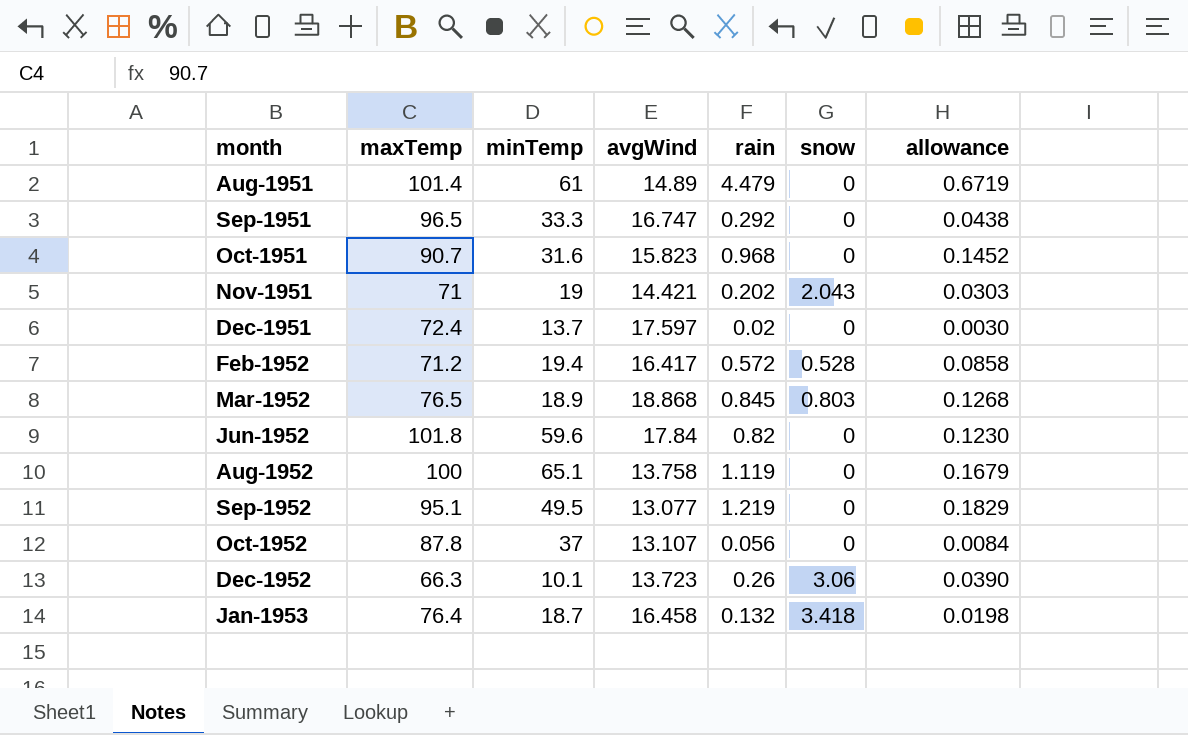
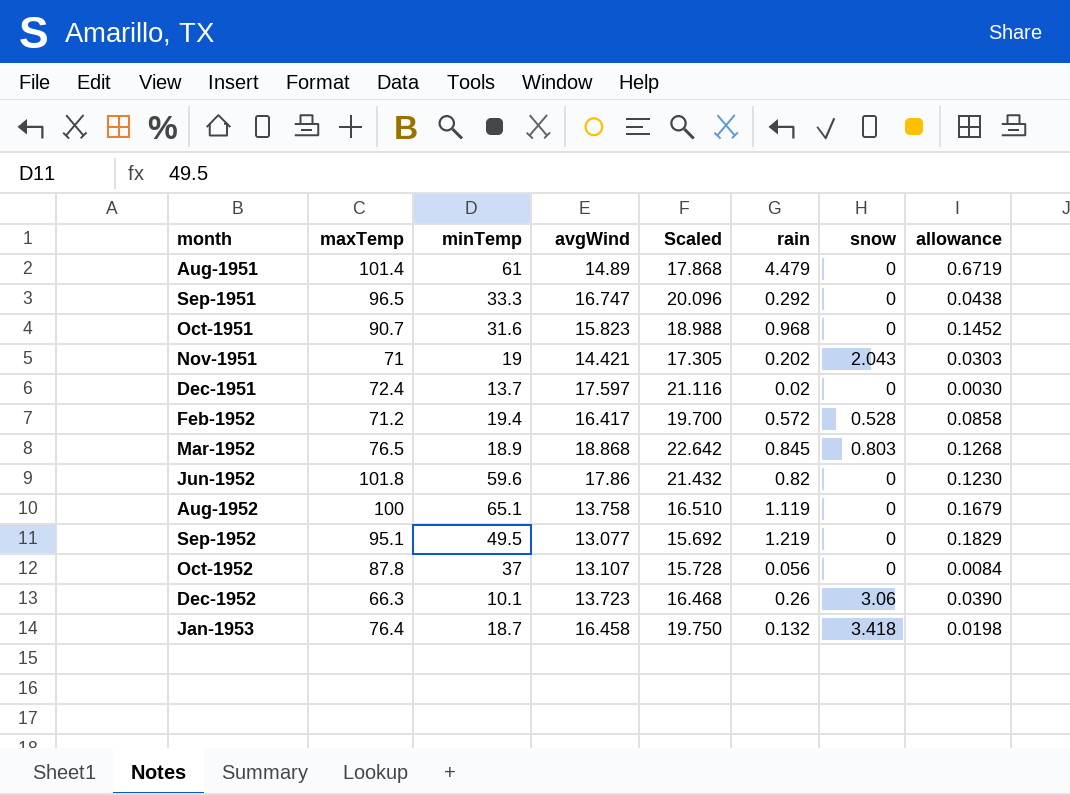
column Scaled | formula: none -> [avgWind] * 1.2
Jun-1952 | avgWind: 17.84 -> 17.86

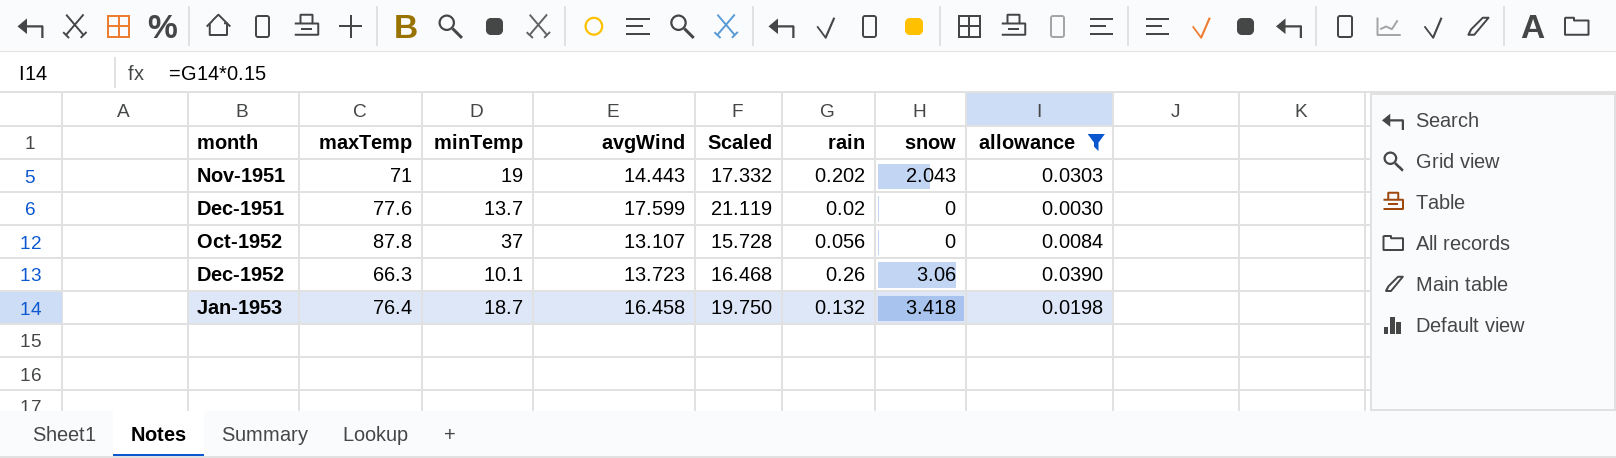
filter: none -> allowance <= 0.0390
Nov-1951 | avgWind: 14.421 -> 14.443
Nov-1951 | Scaled: 17.305 -> 17.332
Dec-1951 | maxTemp: 72.4 -> 77.6
Dec-1951 | avgWind: 17.597 -> 17.599
Dec-1951 | Scaled: 21.116 -> 21.119

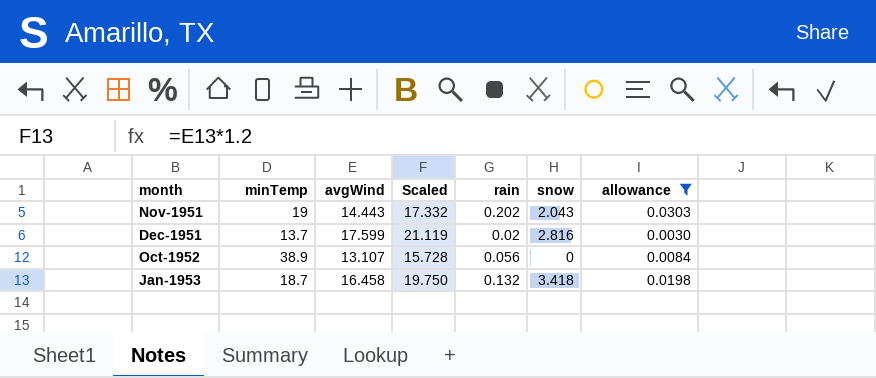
column maxTemp | position: 2 -> none
row Dec-1952: 66.3 | 10.1 | 13.723 | 16.468 | 0.26 | 3.06 | 0.0390 -> none
Dec-1951 | snow: 0 -> 2.816
Oct-1952 | minTemp: 37 -> 38.9

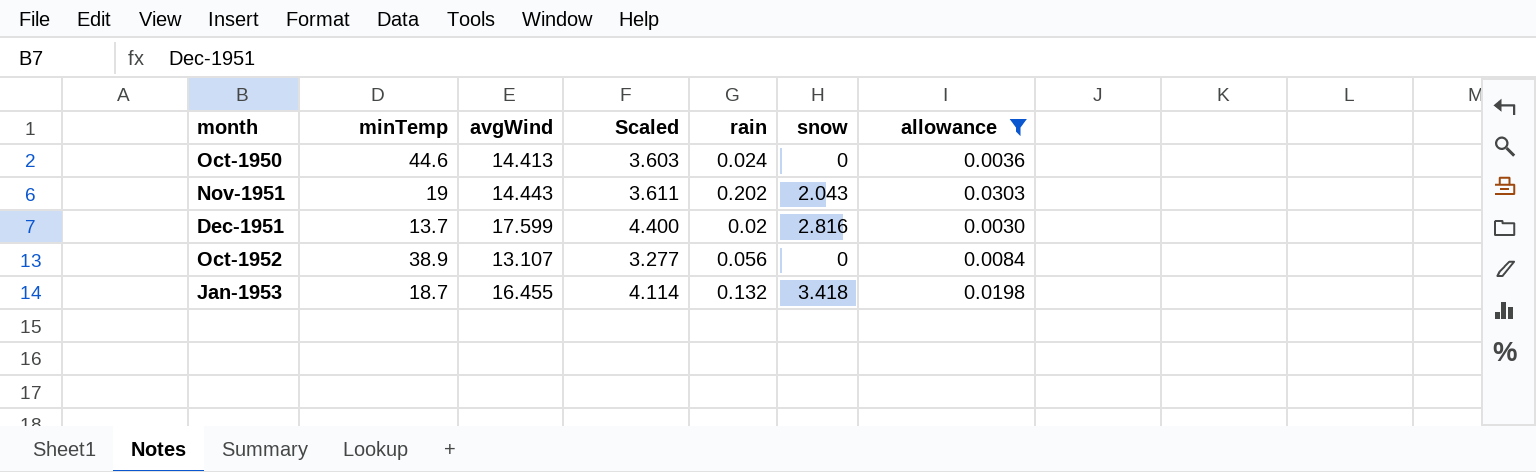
column Scaled | formula: [avgWind] * 1.2 -> [avgWind] * 0.25
row Oct-1950: none -> 44.6 | 14.413 | 3.603 | 0.024 | 0 | 0.0036
Jan-1953 | avgWind: 16.458 -> 16.455

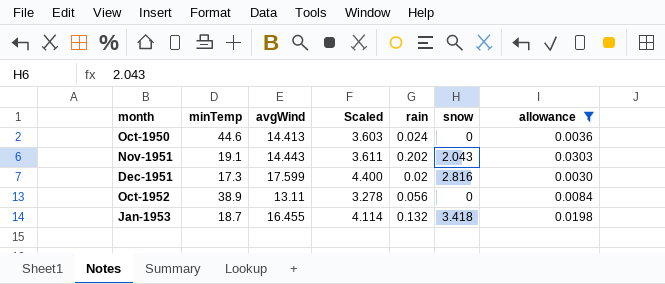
Nov-1951 | minTemp: 19 -> 19.1
Dec-1951 | minTemp: 13.7 -> 17.3
Oct-1952 | avgWind: 13.107 -> 13.11
Oct-1952 | Scaled: 3.277 -> 3.278

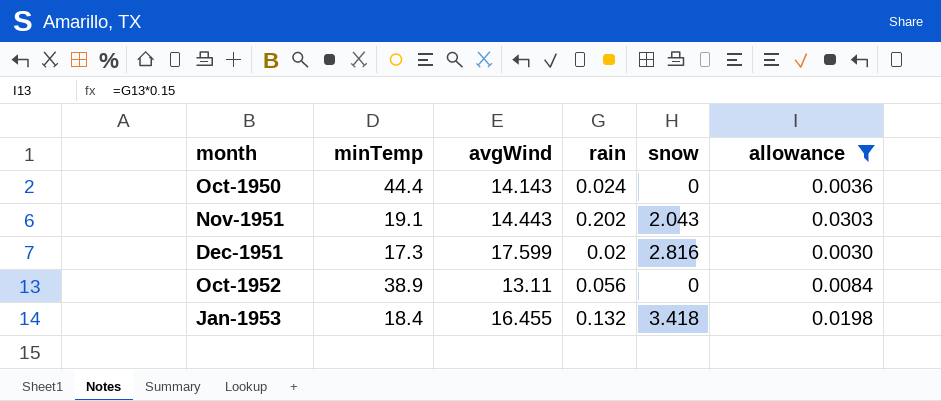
column Scaled | formula: [avgWind] * 0.25 -> none
Oct-1950 | minTemp: 44.6 -> 44.4
Oct-1950 | avgWind: 14.413 -> 14.143
Jan-1953 | minTemp: 18.7 -> 18.4

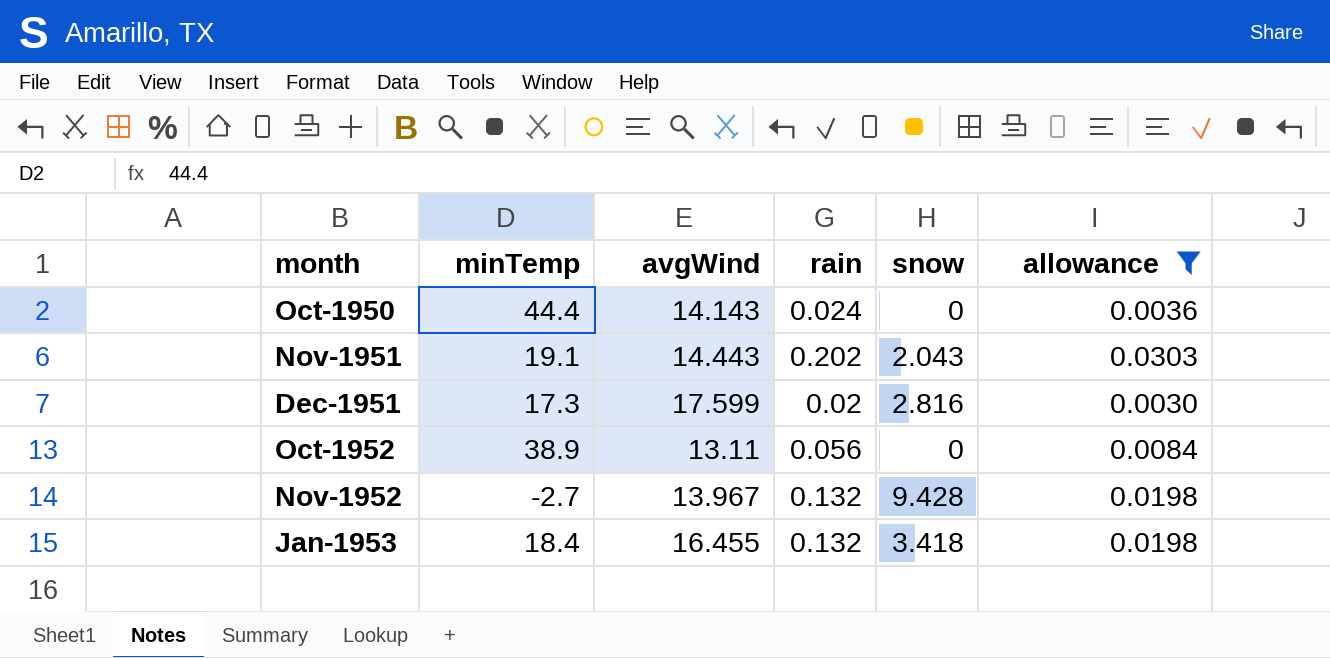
row Nov-1952: none -> -2.7 | 13.967 | 0.132 | 9.428 | 0.0198

